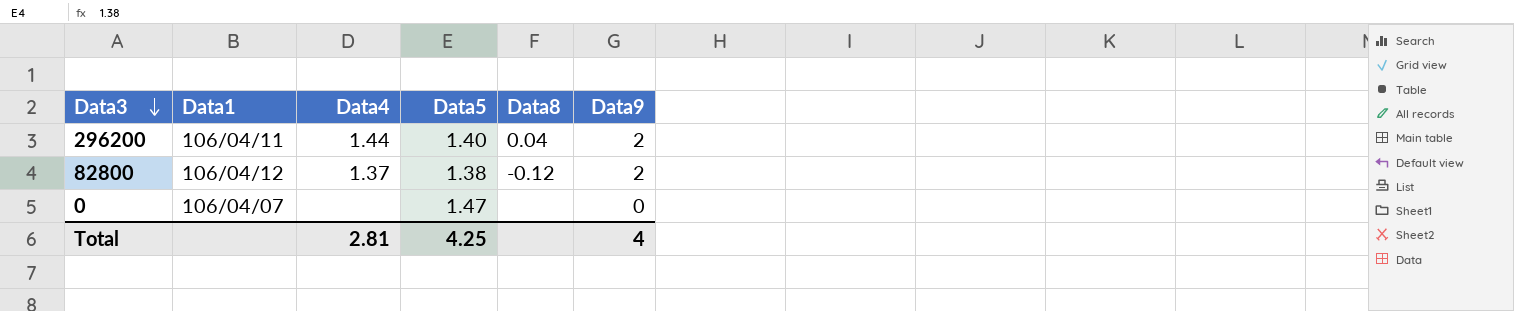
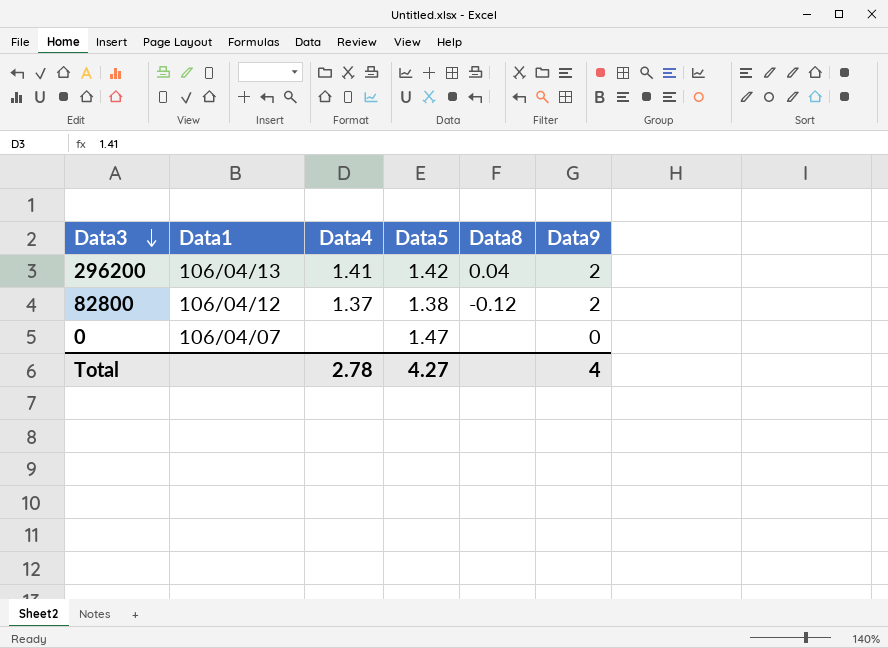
296200 | Data1: 106/04/11 -> 106/04/13
296200 | Data4: 1.44 -> 1.41
296200 | Data5: 1.40 -> 1.42
Total | Data4: 2.81 -> 2.78
Total | Data5: 4.25 -> 4.27

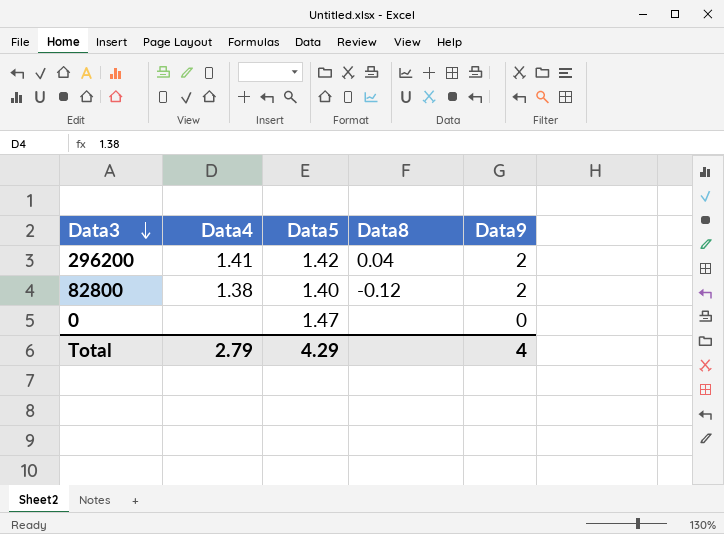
column Data1 | position: 2 -> none
82800 | Data4: 1.37 -> 1.38
82800 | Data5: 1.38 -> 1.40
Total | Data4: 2.78 -> 2.79
Total | Data5: 4.27 -> 4.29

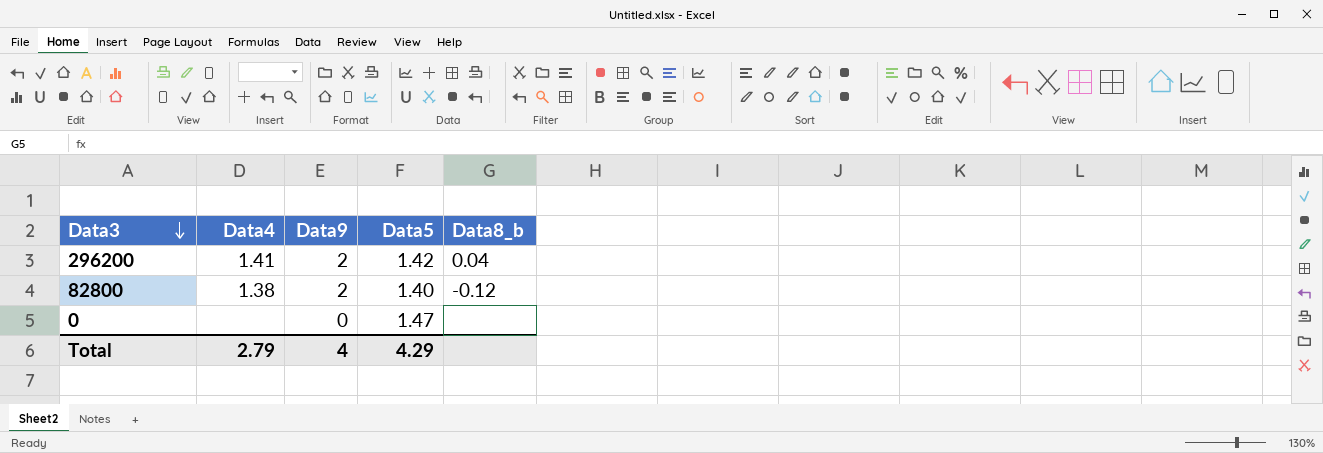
column Data9 | position: 5 -> 3
column name: Data8 -> Data8_b

